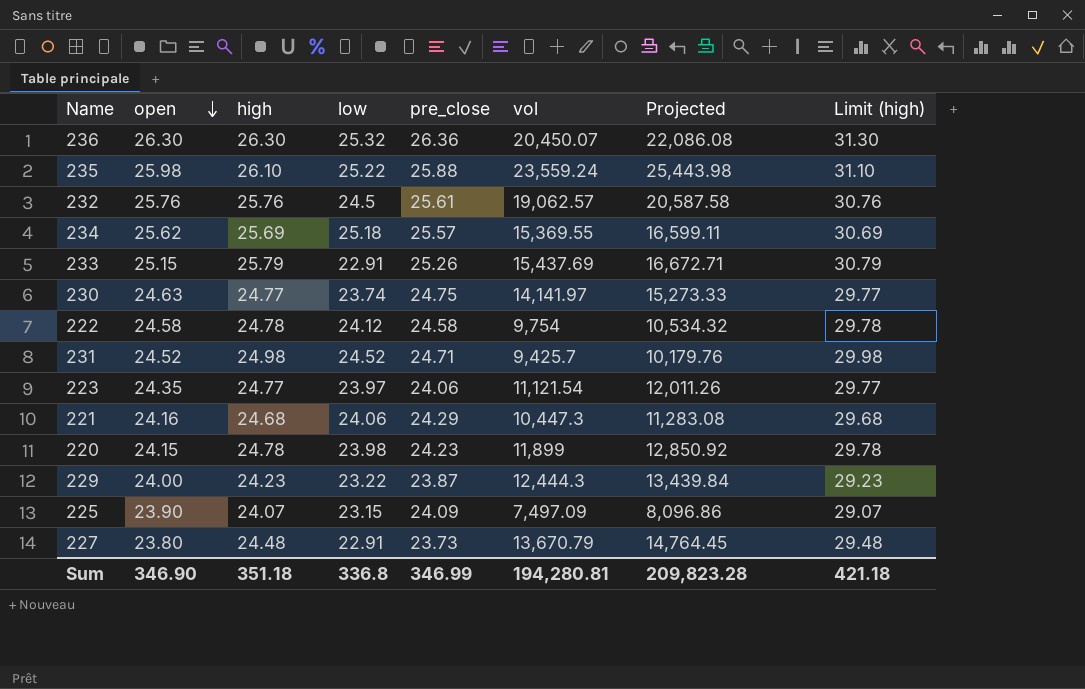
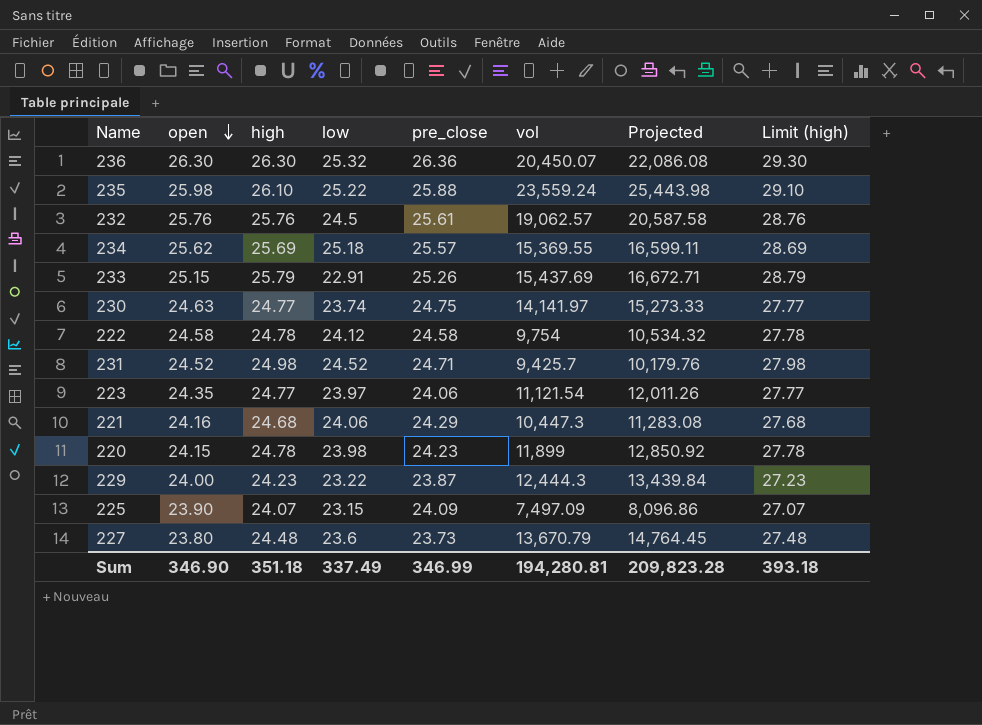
column Limit (high) | formula: [high] + 5 -> [high] + 3
227 | low: 22.91 -> 23.6
Sum | low: 336.8 -> 337.49
Sum | Limit (high): 421.18 -> 393.18

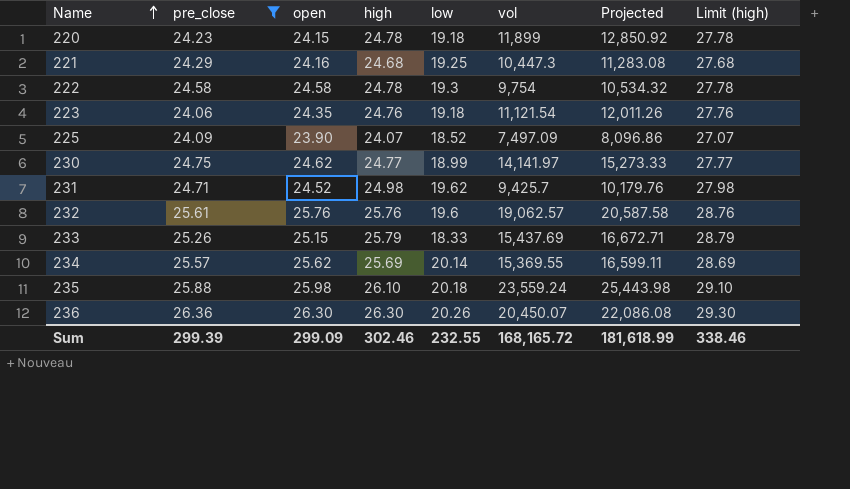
filter: none -> pre_close >= 24.06
row order: open descending -> Name ascending
column pre_close | position: 5 -> 2
220 | low: 23.98 -> 19.18
221 | low: 24.06 -> 19.25
222 | low: 24.12 -> 19.3
223 | high: 24.77 -> 24.76
223 | low: 23.97 -> 19.18
223 | Limit (high): 27.77 -> 27.76
225 | low: 23.15 -> 18.52
230 | open: 24.63 -> 24.62
230 | low: 23.74 -> 18.99
231 | low: 24.52 -> 19.62
232 | low: 24.5 -> 19.6
233 | low: 22.91 -> 18.33
234 | low: 25.18 -> 20.14
235 | low: 25.22 -> 20.18
236 | low: 25.32 -> 20.26
Sum | pre_close: 346.99 -> 299.39
Sum | open: 346.90 -> 299.09
Sum | high: 351.18 -> 302.46
Sum | low: 337.49 -> 232.55
Sum | vol: 194,280.81 -> 168,165.72
Sum | Projected: 209,823.28 -> 181,618.99
Sum | Limit (high): 393.18 -> 338.46

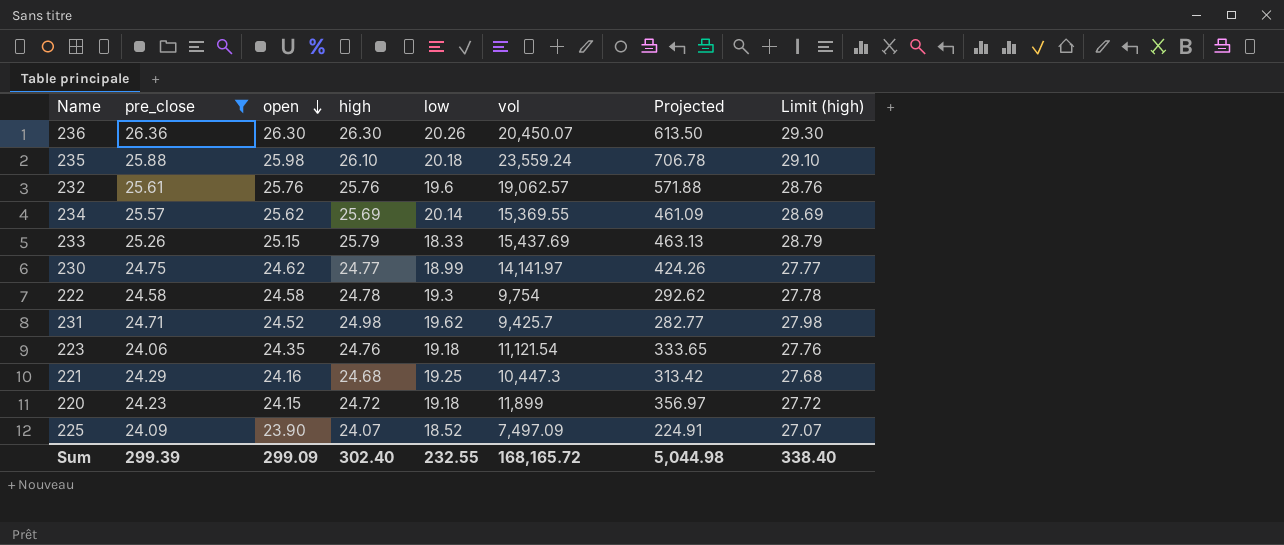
row order: Name ascending -> open descending
column Projected | formula: [vol] * 1.08 -> [vol] * 0.03
220 | high: 24.78 -> 24.72
220 | Limit (high): 27.78 -> 27.72
Sum | high: 302.46 -> 302.40
Sum | Projected: 181,618.99 -> 5,044.98
Sum | Limit (high): 338.46 -> 338.40

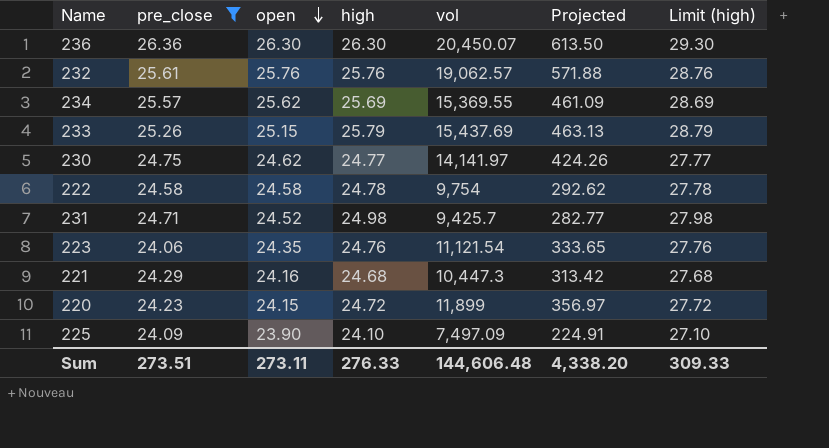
column low | position: 5 -> none
row 235: 25.88 | 25.98 | 26.10 | 20.18 | 23,559.24 | 706.78 | 29.10 -> none
225 | high: 24.07 -> 24.10
225 | Limit (high): 27.07 -> 27.10
Sum | pre_close: 299.39 -> 273.51
Sum | open: 299.09 -> 273.11
Sum | high: 302.40 -> 276.33
Sum | vol: 168,165.72 -> 144,606.48
Sum | Projected: 5,044.98 -> 4,338.20
Sum | Limit (high): 338.40 -> 309.33

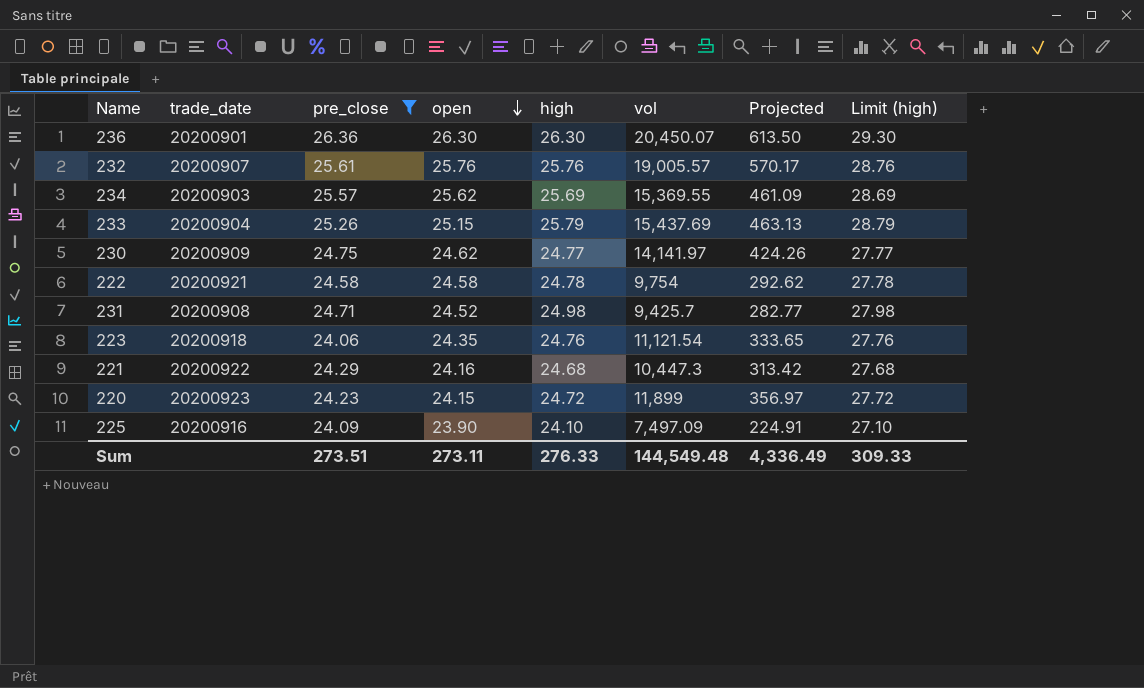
column trade_date | position: none -> 2
232 | vol: 19,062.57 -> 19,005.57
232 | Projected: 571.88 -> 570.17
Sum | vol: 144,606.48 -> 144,549.48
Sum | Projected: 4,338.20 -> 4,336.49

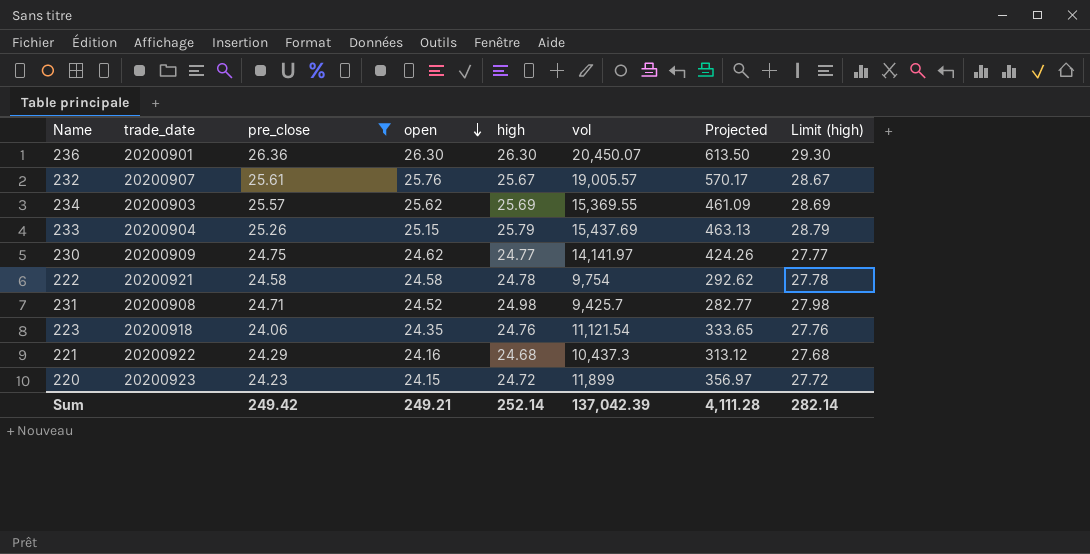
row 225: 20200916 | 24.09 | 23.90 | 24.10 | 7,497.09 | 224.91 | 27.10 -> none
232 | high: 25.76 -> 25.67
232 | Limit (high): 28.76 -> 28.67
221 | vol: 10,447.3 -> 10,437.3
221 | Projected: 313.42 -> 313.12
Sum | pre_close: 273.51 -> 249.42
Sum | open: 273.11 -> 249.21
Sum | high: 276.33 -> 252.14
Sum | vol: 144,549.48 -> 137,042.39
Sum | Projected: 4,336.49 -> 4,111.28
Sum | Limit (high): 309.33 -> 282.14

